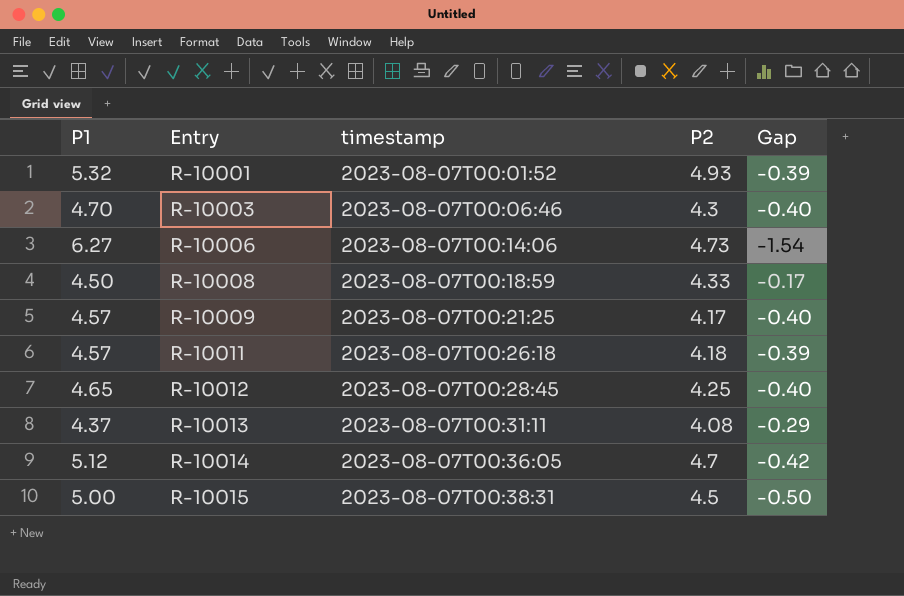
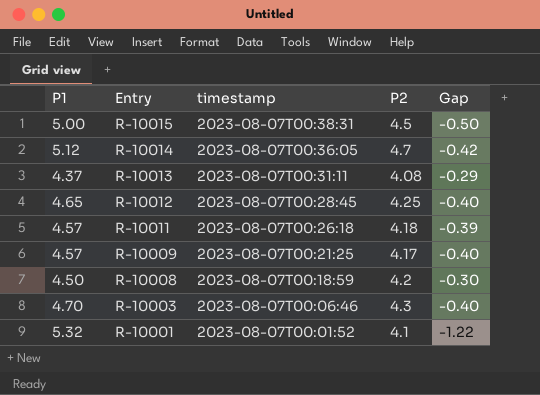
row order: Entry ascending -> Entry descending
row R-10006: 6.27 | 2023-08-07T00:14:06 | 4.73 | -1.54 -> none
R-10008 | P2: 4.33 -> 4.2
R-10008 | Gap: -0.17 -> -0.30
R-10001 | P2: 4.93 -> 4.1
R-10001 | Gap: -0.39 -> -1.22

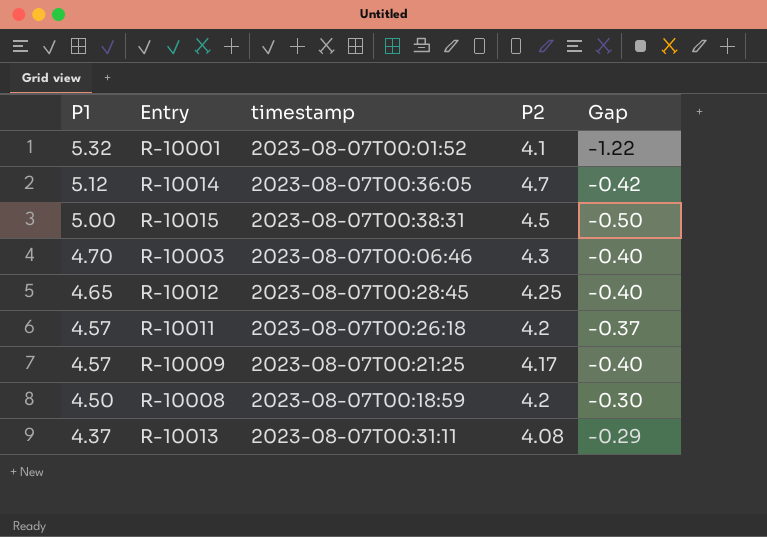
row order: Entry descending -> P1 descending
R-10011 | P2: 4.18 -> 4.2
R-10011 | Gap: -0.39 -> -0.37

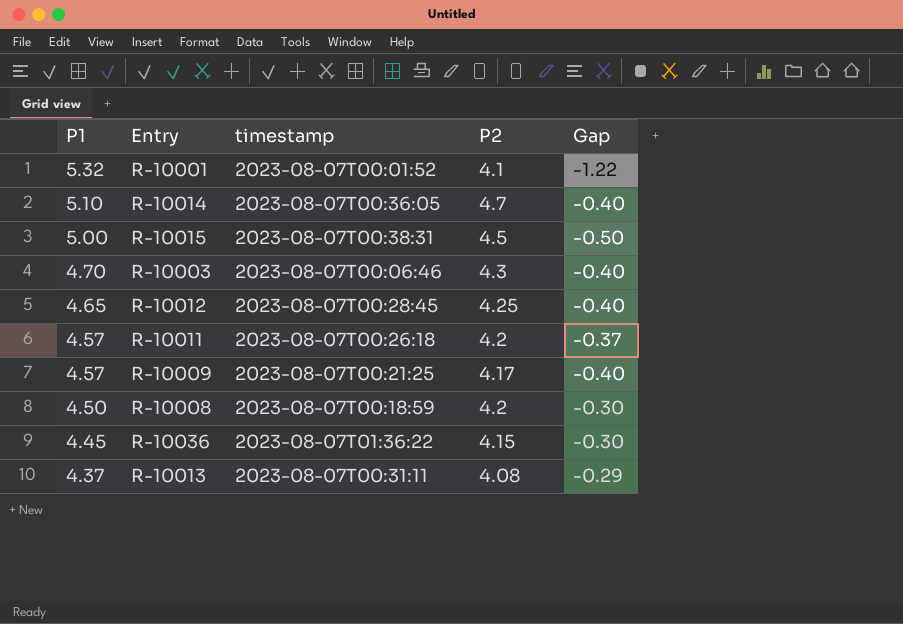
R-10014 | P1: 5.12 -> 5.10
R-10014 | Gap: -0.42 -> -0.40
row R-10036: none -> 4.45 | 2023-08-07T01:36:22 | 4.15 | -0.30

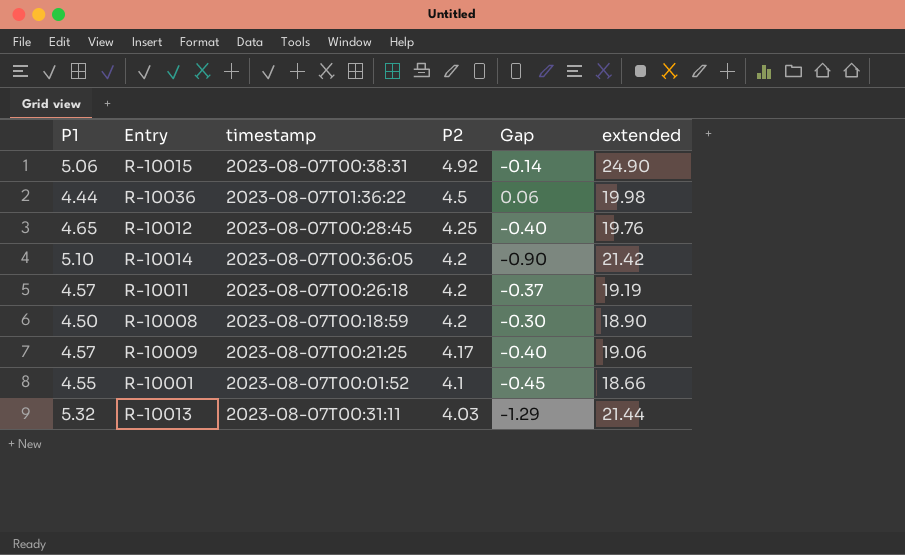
row order: P1 descending -> P2 descending
column extended | formula: none -> [P1] * [P2]
row R-10003: 4.70 | 2023-08-07T00:06:46 | 4.3 | -0.40 -> none
R-10015 | P1: 5.00 -> 5.06
R-10015 | P2: 4.5 -> 4.92
R-10015 | Gap: -0.50 -> -0.14
R-10036 | P1: 4.45 -> 4.44
R-10036 | P2: 4.15 -> 4.5
R-10036 | Gap: -0.30 -> 0.06
R-10014 | P2: 4.7 -> 4.2
R-10014 | Gap: -0.40 -> -0.90
R-10001 | P1: 5.32 -> 4.55
R-10001 | Gap: -1.22 -> -0.45
R-10013 | P1: 4.37 -> 5.32
R-10013 | P2: 4.08 -> 4.03
R-10013 | Gap: -0.29 -> -1.29

